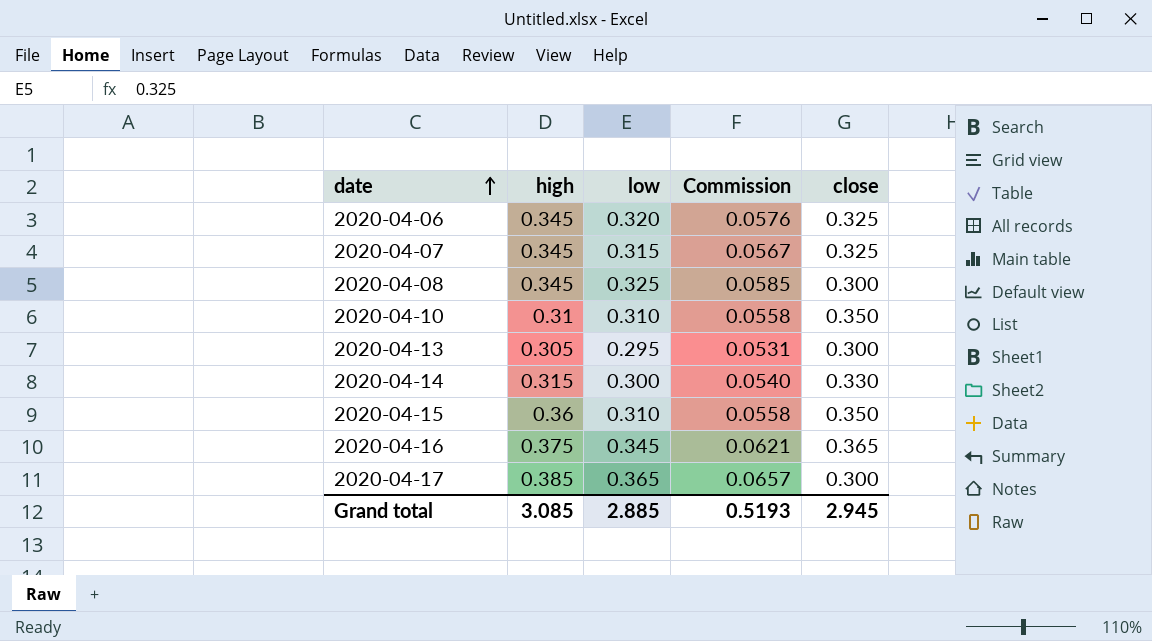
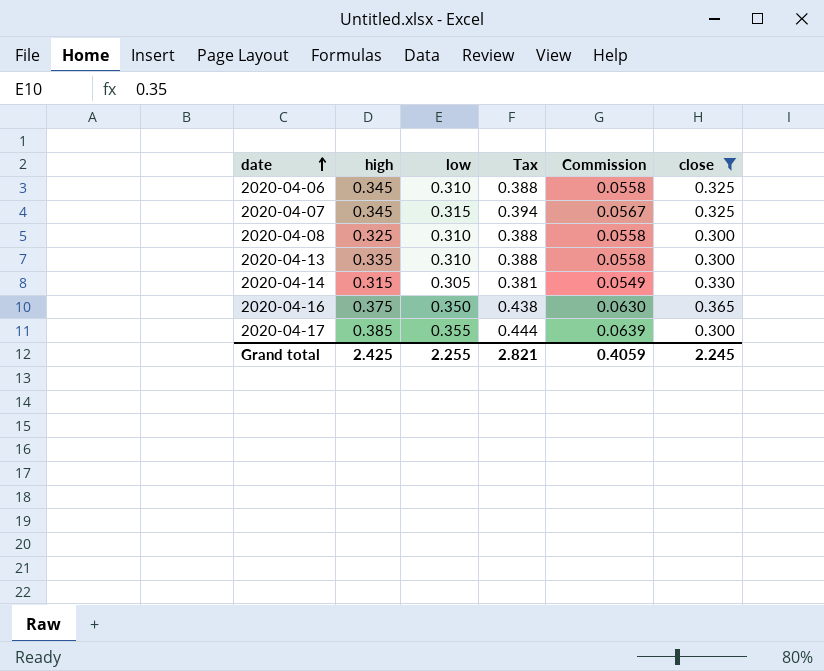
filter: none -> close != 0.350
column Tax | formula: none -> [low] * 1.25
2020-04-06 | low: 0.320 -> 0.310
2020-04-06 | Commission: 0.0576 -> 0.0558
2020-04-08 | high: 0.345 -> 0.325
2020-04-08 | low: 0.325 -> 0.310
2020-04-08 | Commission: 0.0585 -> 0.0558
2020-04-13 | high: 0.305 -> 0.335
2020-04-13 | low: 0.295 -> 0.310
2020-04-13 | Commission: 0.0531 -> 0.0558
2020-04-14 | low: 0.300 -> 0.305
2020-04-14 | Commission: 0.0540 -> 0.0549
2020-04-16 | low: 0.345 -> 0.350
2020-04-16 | Commission: 0.0621 -> 0.0630
2020-04-17 | low: 0.365 -> 0.355
2020-04-17 | Commission: 0.0657 -> 0.0639
Grand total | high: 3.085 -> 2.425
Grand total | low: 2.885 -> 2.255
Grand total | Commission: 0.5193 -> 0.4059
Grand total | close: 2.945 -> 2.245

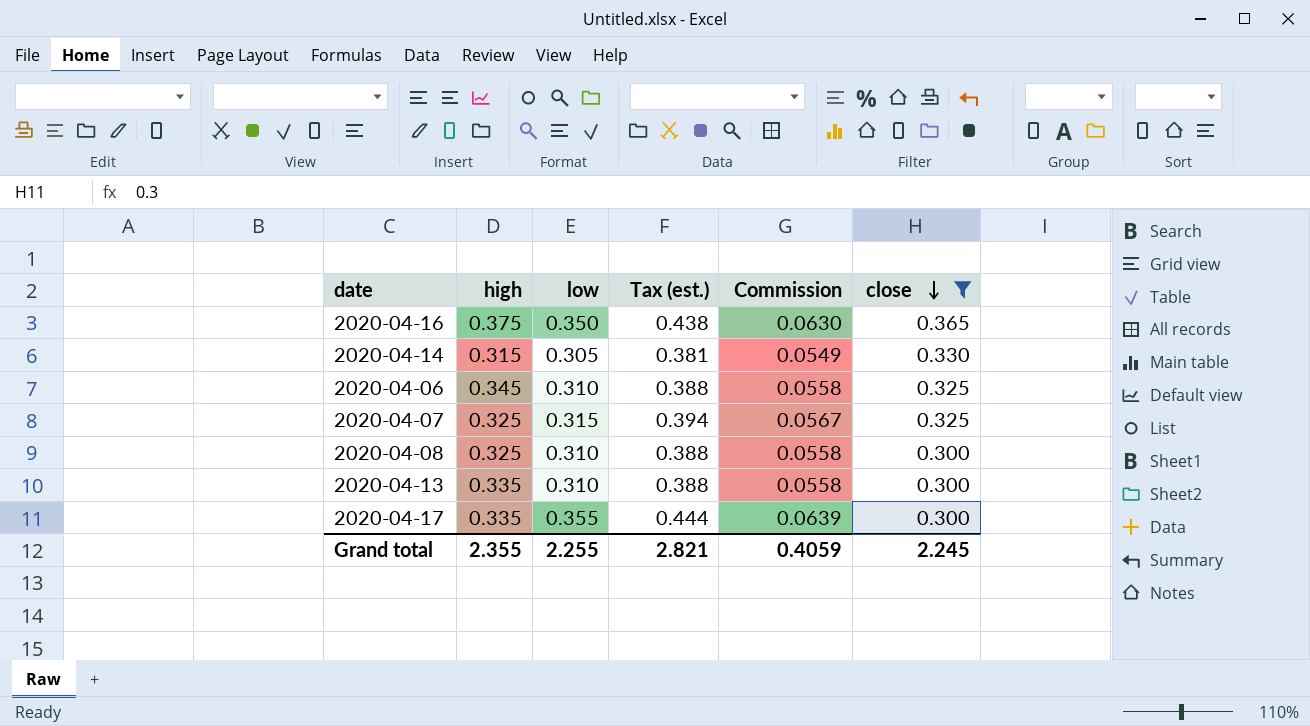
row order: date ascending -> close descending
column name: Tax -> Tax (est.)
2020-04-07 | high: 0.345 -> 0.325
2020-04-17 | high: 0.385 -> 0.335
Grand total | high: 2.425 -> 2.355

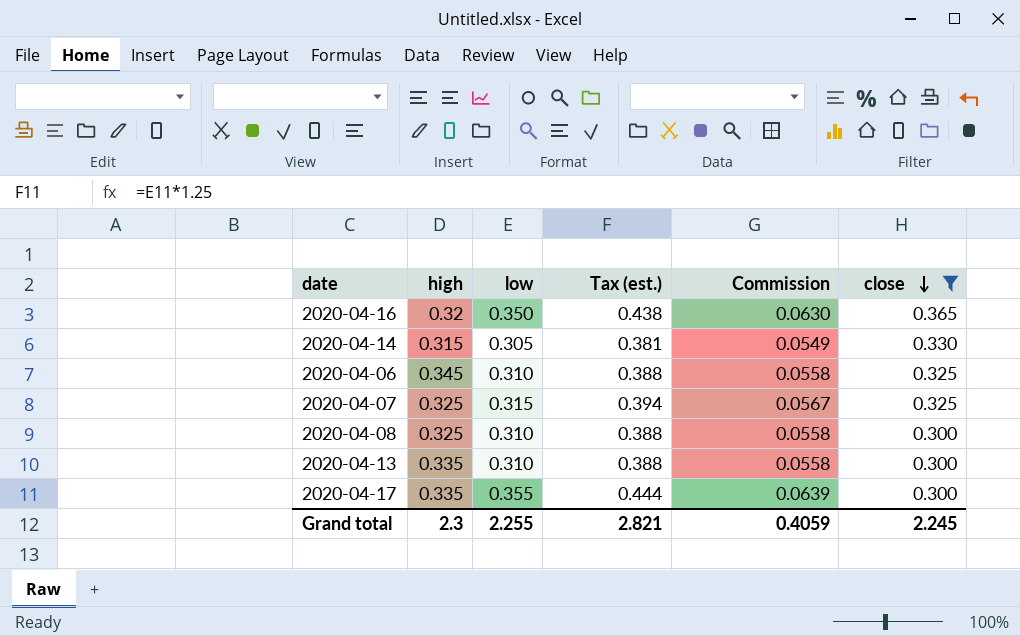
2020-04-16 | high: 0.375 -> 0.32
Grand total | high: 2.355 -> 2.3

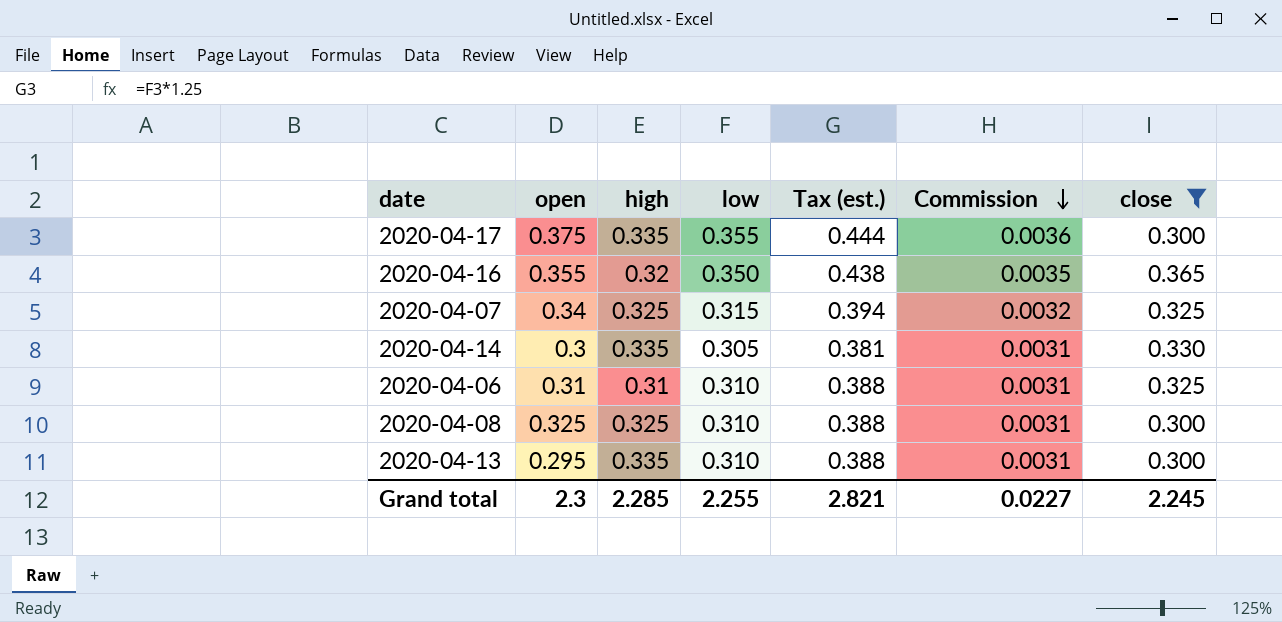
row order: close descending -> Commission descending
column open | position: none -> 2
column Commission | formula: [low] * 0.18 -> [low] * 0.01
2020-04-14 | high: 0.315 -> 0.335
2020-04-06 | high: 0.345 -> 0.31
Grand total | high: 2.3 -> 2.285
Grand total | Commission: 0.4059 -> 0.0227

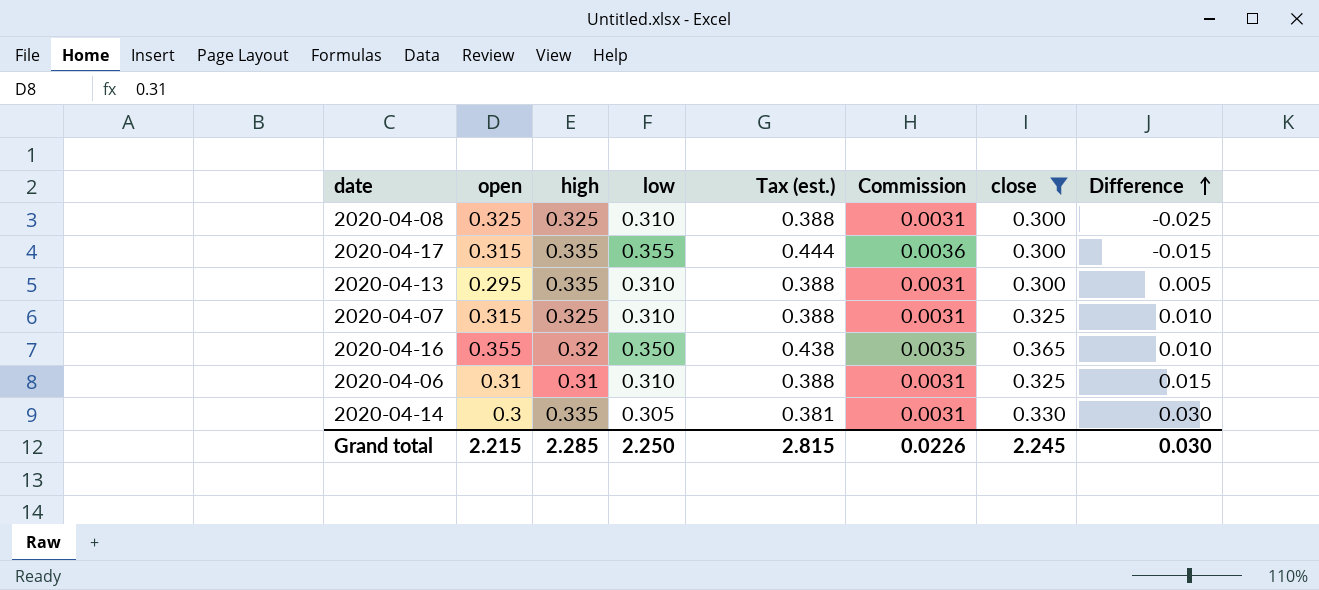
row order: Commission descending -> Difference ascending
column Difference | formula: none -> [close] - [open]
2020-04-17 | open: 0.375 -> 0.315
2020-04-07 | open: 0.34 -> 0.315
2020-04-07 | low: 0.315 -> 0.310
2020-04-07 | Tax (est.): 0.394 -> 0.388
2020-04-07 | Commission: 0.0032 -> 0.0031
Grand total | open: 2.3 -> 2.215
Grand total | low: 2.255 -> 2.250
Grand total | Tax (est.): 2.821 -> 2.815
Grand total | Commission: 0.0227 -> 0.0226

